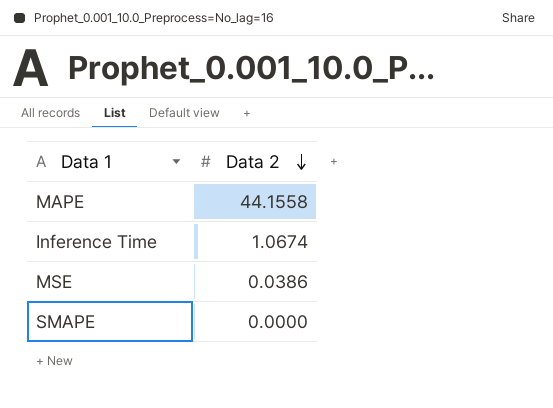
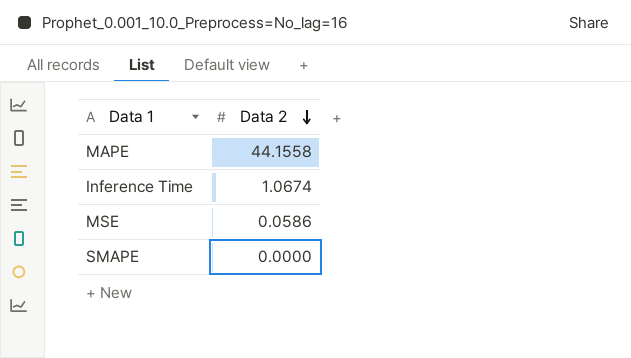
MSE | Data 2: 0.0386 -> 0.0586

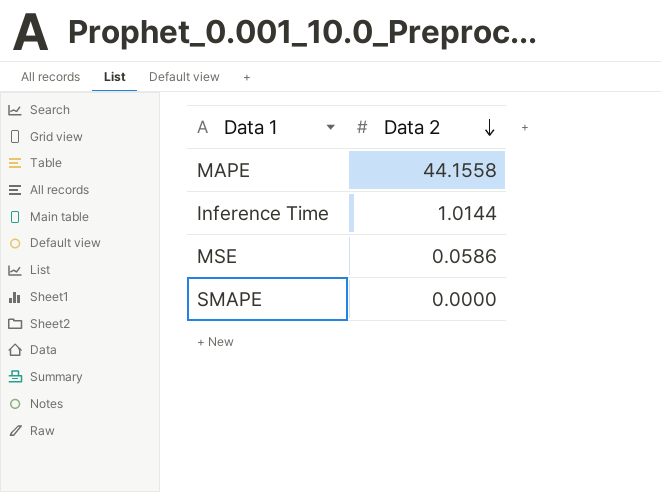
Inference Time | Data 2: 1.0674 -> 1.0144

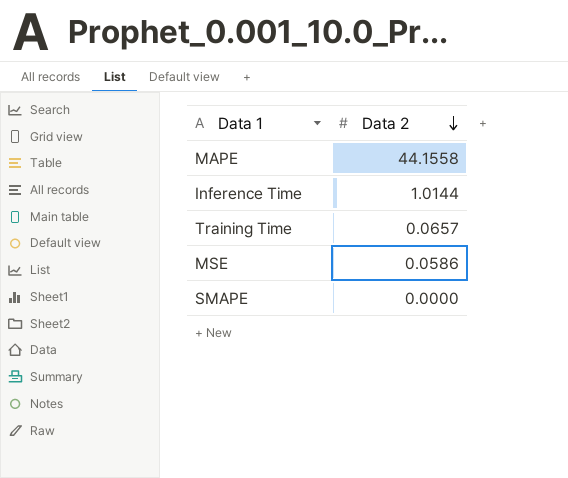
row Training Time: none -> 0.0657

